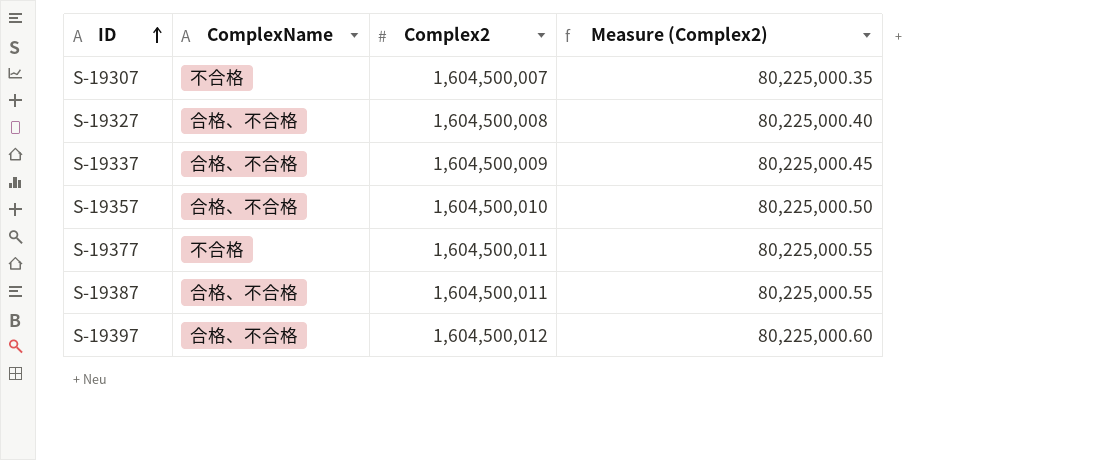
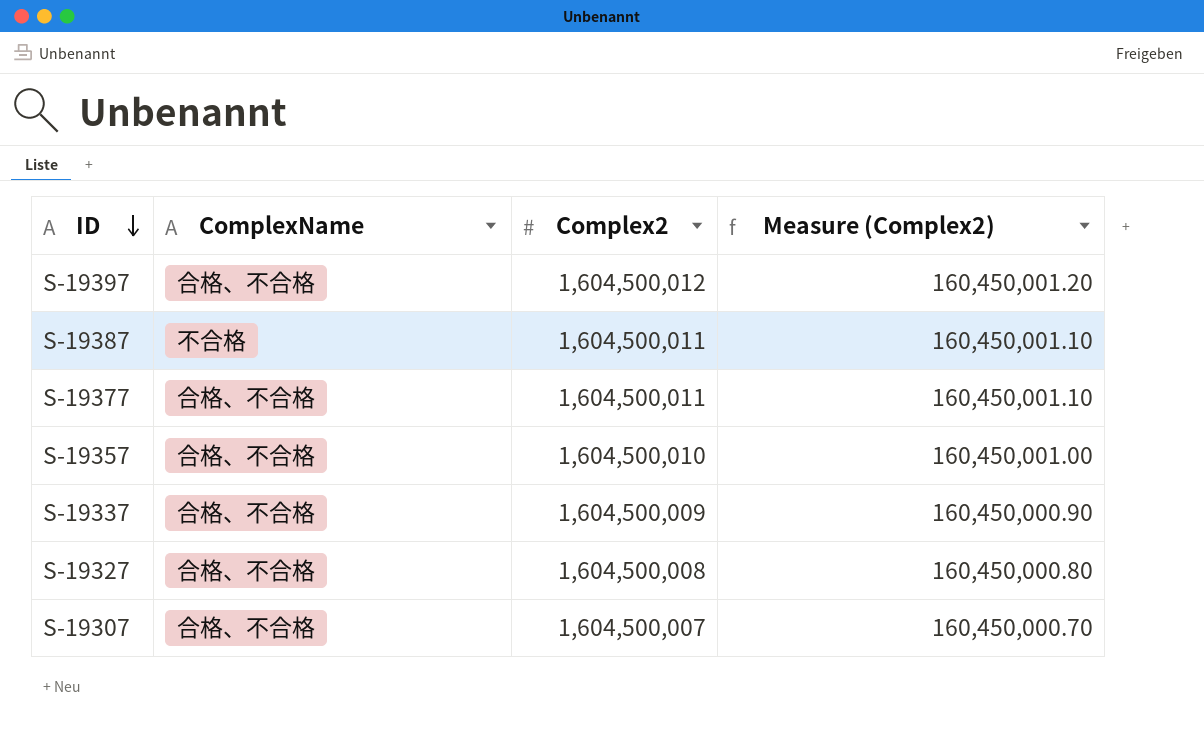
row order: ID ascending -> ID descending
column Measure (Complex2) | formula: [Complex2] * 0.05 -> [Complex2] * 0.1
S-19387 | ComplexName: 合格、不合格 -> 不合格
S-19377 | ComplexName: 不合格 -> 合格、不合格
S-19307 | ComplexName: 不合格 -> 合格、不合格

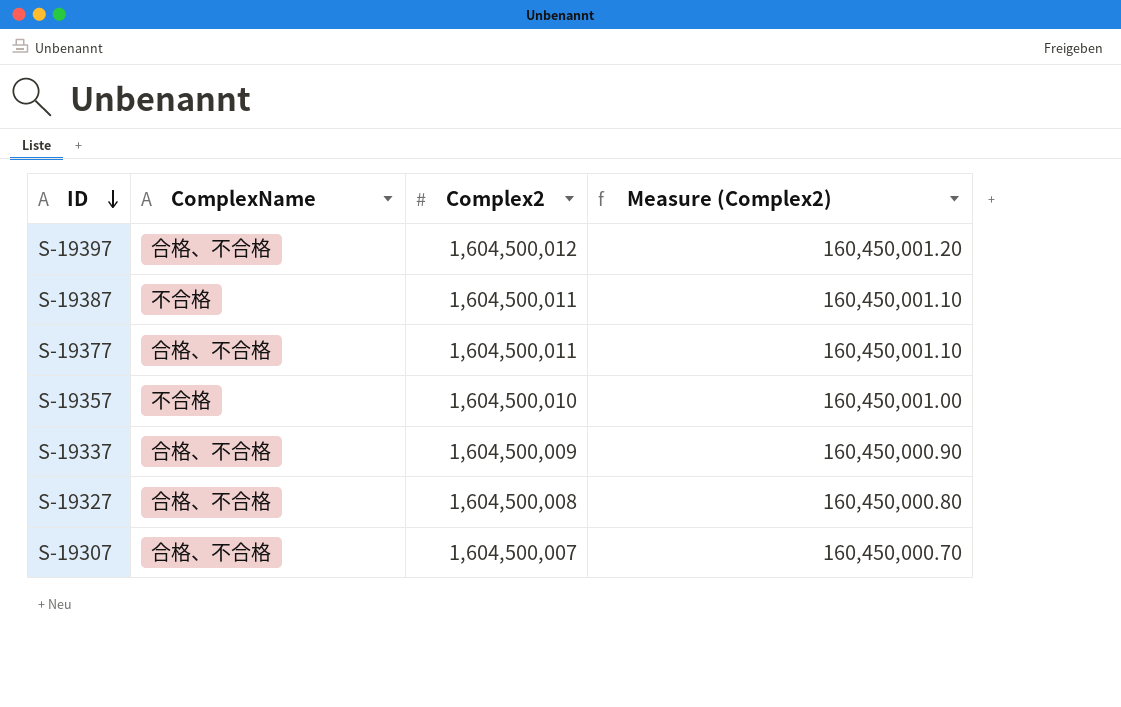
S-19357 | ComplexName: 合格、不合格 -> 不合格

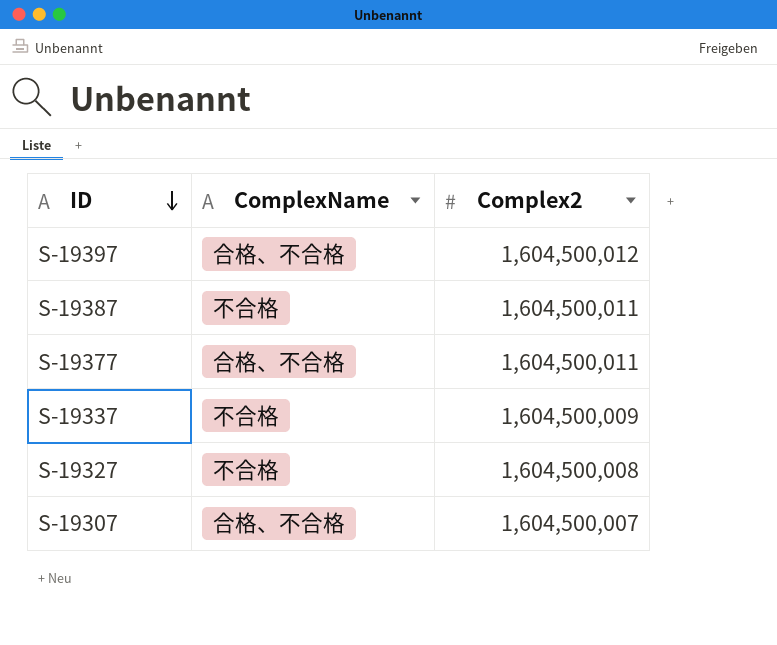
column Measure (Complex2) | formula: [Complex2] * 0.1 -> none
row S-19357: 不合格 | 1,604,500,010 | 160,450,001.00 -> none
S-19337 | ComplexName: 合格、不合格 -> 不合格
S-19327 | ComplexName: 合格、不合格 -> 不合格

